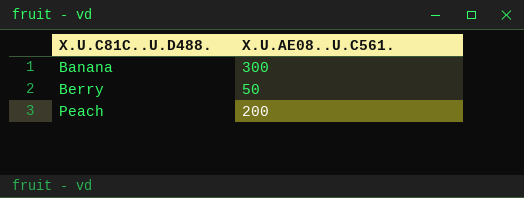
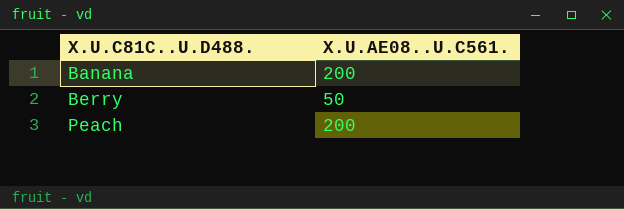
Banana | X.U.AE08..U.C561.: 300 -> 200

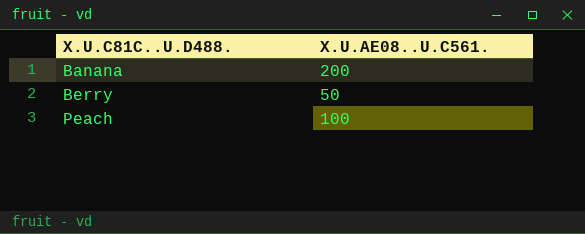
Peach | X.U.AE08..U.C561.: 200 -> 100

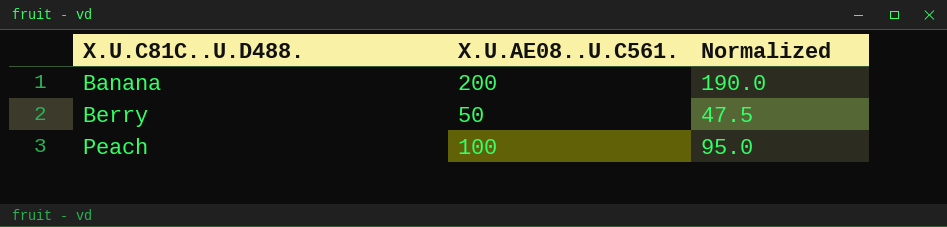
column Normalized | formula: none -> [X.U.AE08..U.C561.] * 0.95

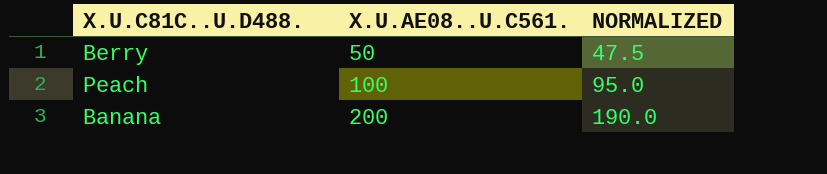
row order: X.U.C81C..U.D488. ascending -> X.U.AE08..U.C561. ascending
column name: Normalized -> NORMALIZED

